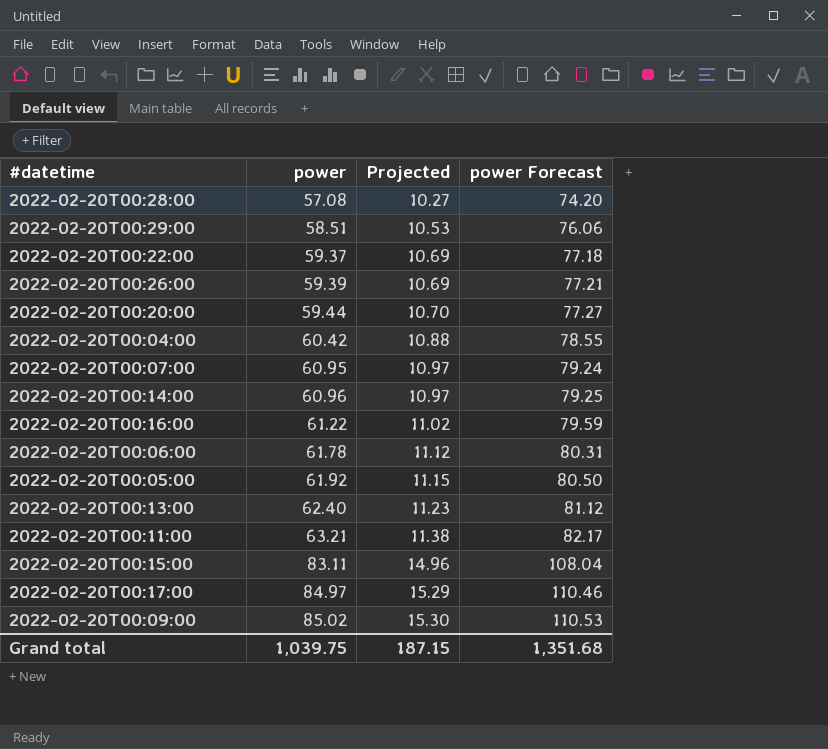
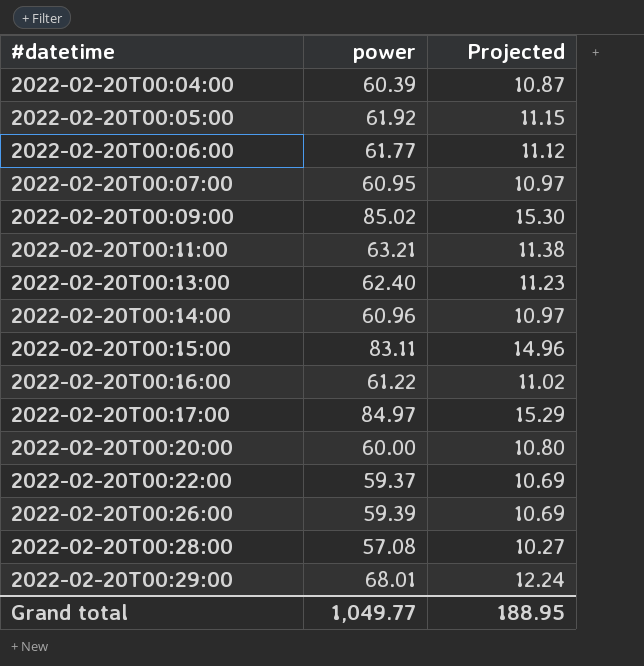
row order: power ascending -> #datetime ascending
column power Forecast | formula: [power] * 1.3 -> none
2022-02-20T00:04:00 | power: 60.42 -> 60.39
2022-02-20T00:04:00 | Projected: 10.88 -> 10.87
2022-02-20T00:06:00 | power: 61.78 -> 61.77
2022-02-20T00:20:00 | power: 59.44 -> 60.00
2022-02-20T00:20:00 | Projected: 10.70 -> 10.80
2022-02-20T00:29:00 | power: 58.51 -> 68.01
2022-02-20T00:29:00 | Projected: 10.53 -> 12.24
Grand total | power: 1,039.75 -> 1,049.77
Grand total | Projected: 187.15 -> 188.95

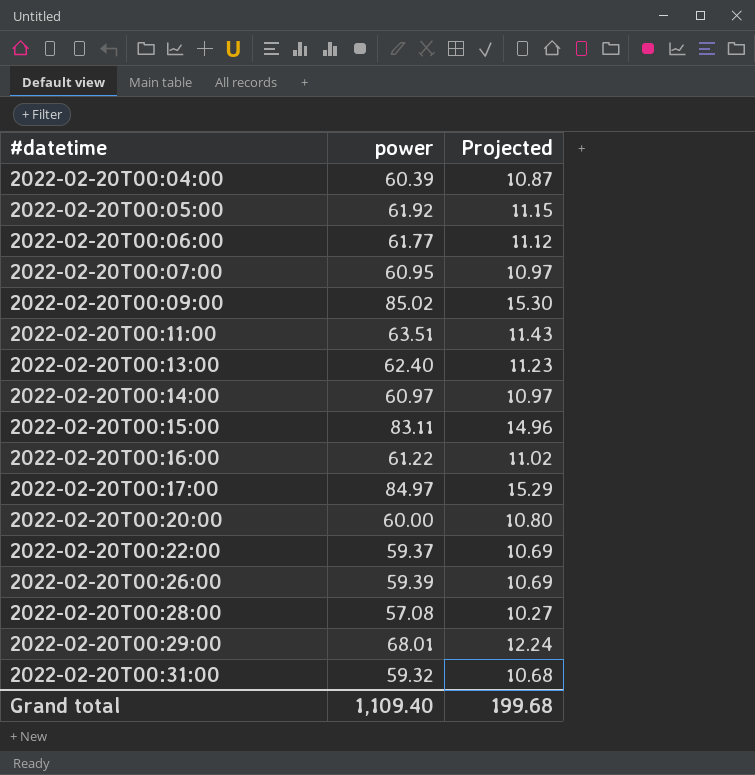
2022-02-20T00:11:00 | power: 63.21 -> 63.51
2022-02-20T00:11:00 | Projected: 11.38 -> 11.43
2022-02-20T00:14:00 | power: 60.96 -> 60.97
row 2022-02-20T00:31:00: none -> 59.32 | 10.68
Grand total | power: 1,049.77 -> 1,109.40
Grand total | Projected: 188.95 -> 199.68

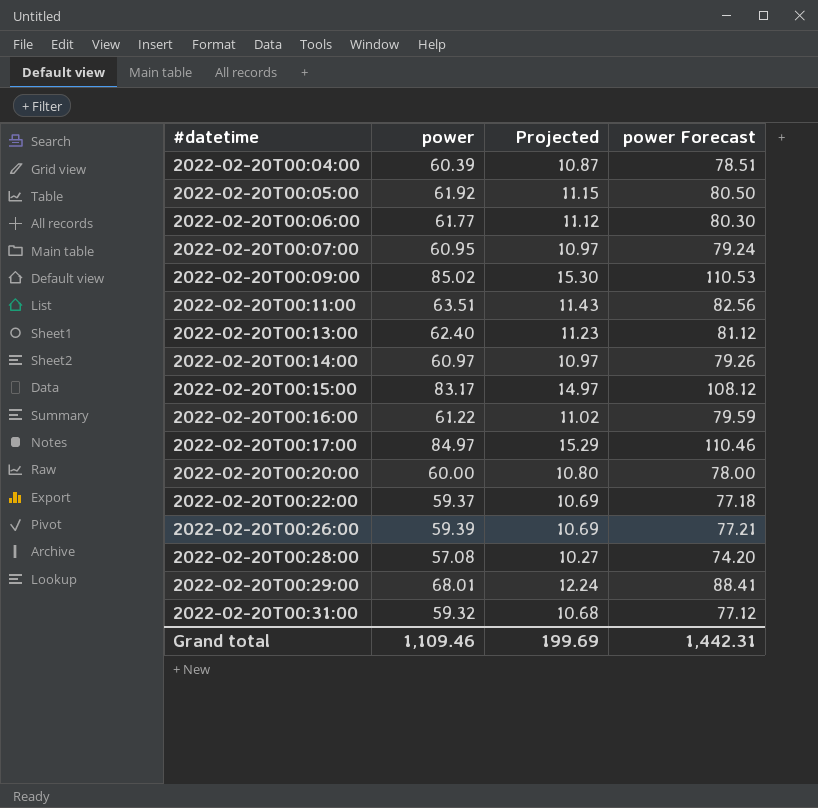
column power Forecast | formula: none -> [power] * 1.3
2022-02-20T00:15:00 | power: 83.11 -> 83.17
2022-02-20T00:15:00 | Projected: 14.96 -> 14.97
Grand total | power: 1,109.40 -> 1,109.46
Grand total | Projected: 199.68 -> 199.69

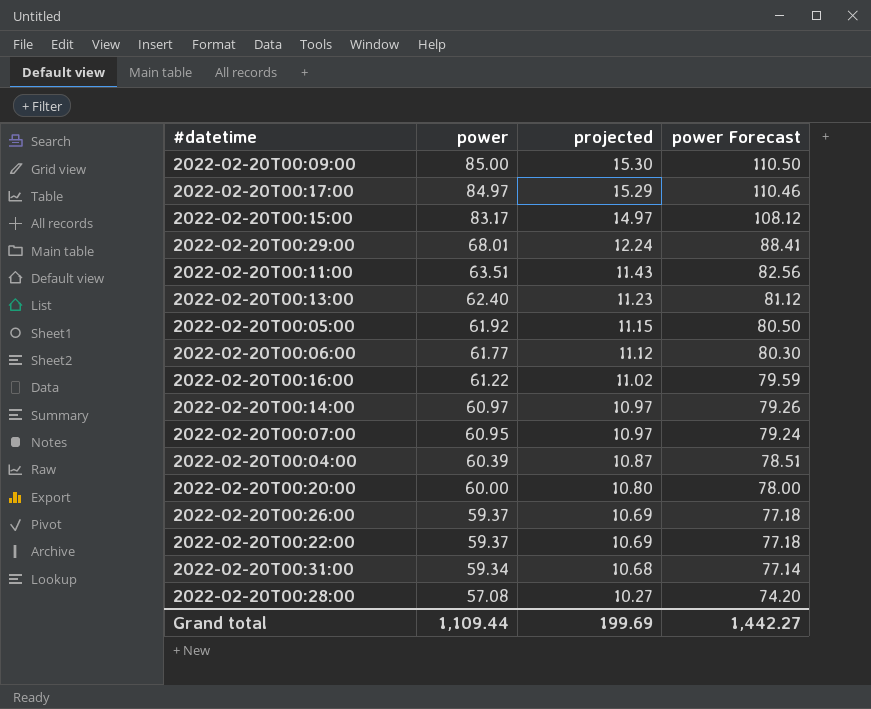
row order: #datetime ascending -> power descending
column name: Projected -> projected
2022-02-20T00:09:00 | power: 85.02 -> 85.00
2022-02-20T00:09:00 | power Forecast: 110.53 -> 110.50
2022-02-20T00:26:00 | power: 59.39 -> 59.37
2022-02-20T00:26:00 | power Forecast: 77.21 -> 77.18
2022-02-20T00:31:00 | power: 59.32 -> 59.34
2022-02-20T00:31:00 | power Forecast: 77.12 -> 77.14
Grand total | power: 1,109.46 -> 1,109.44
Grand total | power Forecast: 1,442.31 -> 1,442.27

